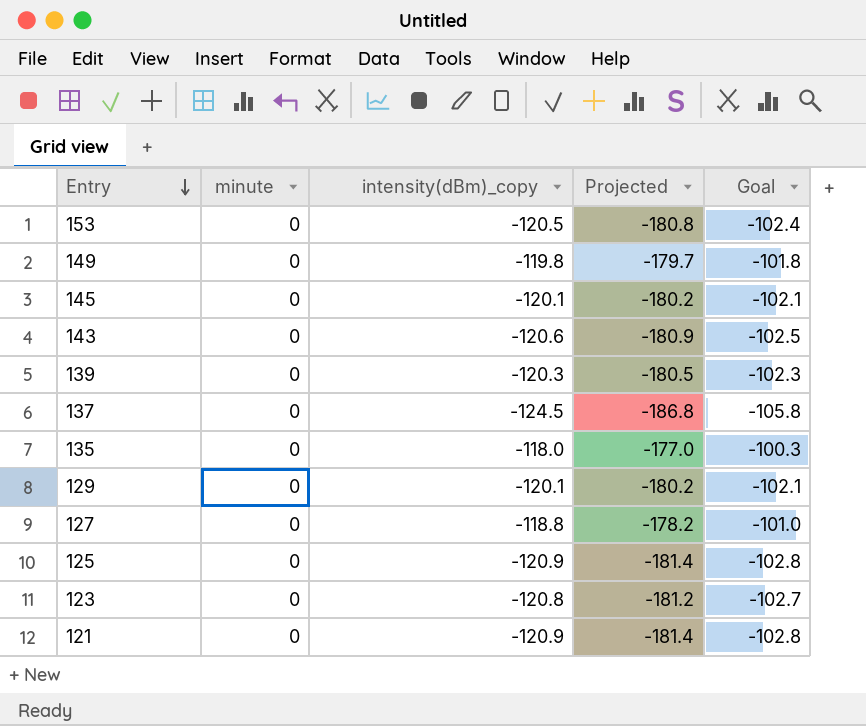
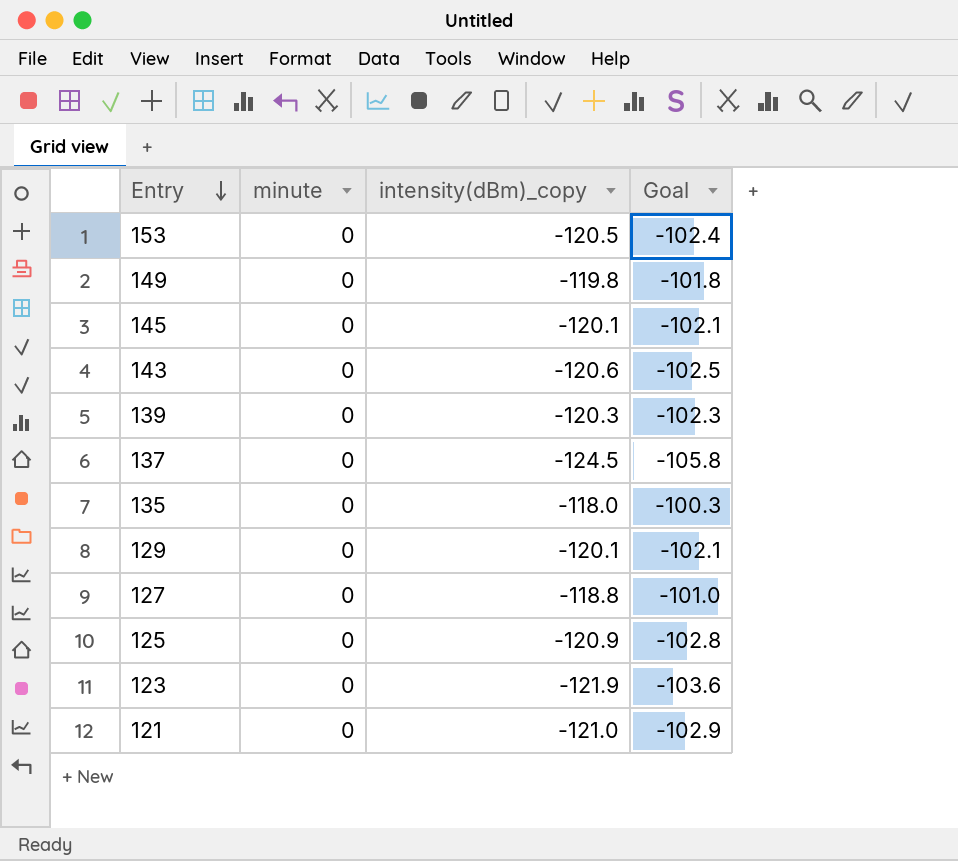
column Projected | formula: [intensity(dBm)_copy] * 1.5 -> none
123 | intensity(dBm)_copy: -120.8 -> -121.9
123 | Goal: -102.7 -> -103.6
121 | intensity(dBm)_copy: -120.9 -> -121.0
121 | Goal: -102.8 -> -102.9

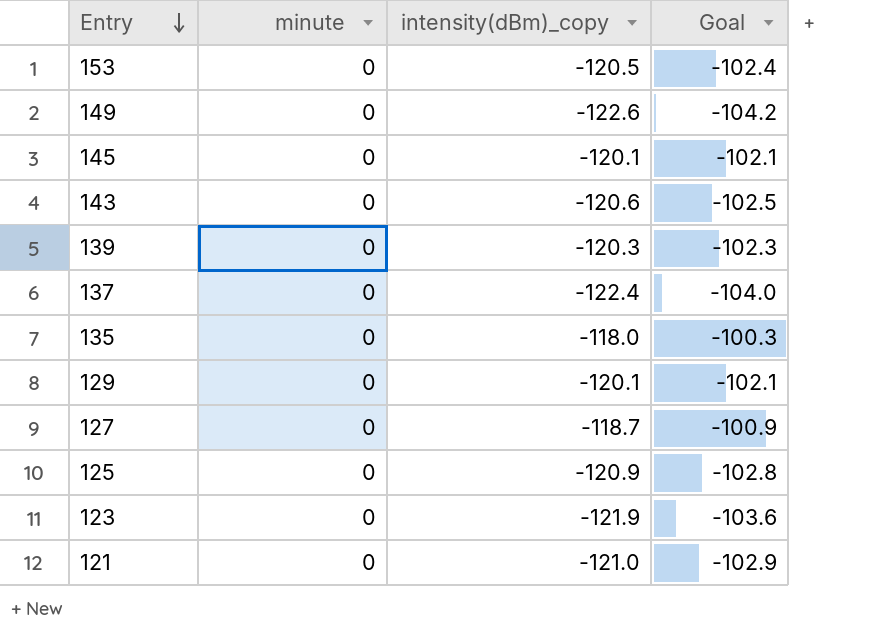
149 | intensity(dBm)_copy: -119.8 -> -122.6
149 | Goal: -101.8 -> -104.2
137 | intensity(dBm)_copy: -124.5 -> -122.4
137 | Goal: -105.8 -> -104.0
127 | intensity(dBm)_copy: -118.8 -> -118.7
127 | Goal: -101.0 -> -100.9

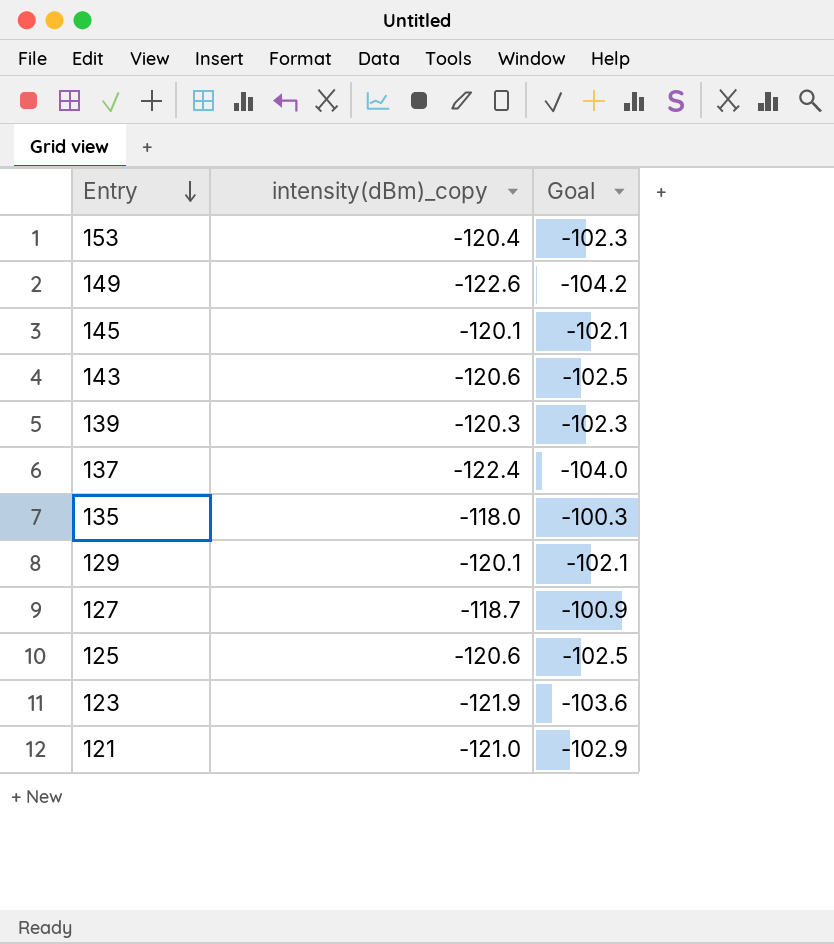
column minute | position: 2 -> none
153 | intensity(dBm)_copy: -120.5 -> -120.4
153 | Goal: -102.4 -> -102.3
125 | intensity(dBm)_copy: -120.9 -> -120.6
125 | Goal: -102.8 -> -102.5

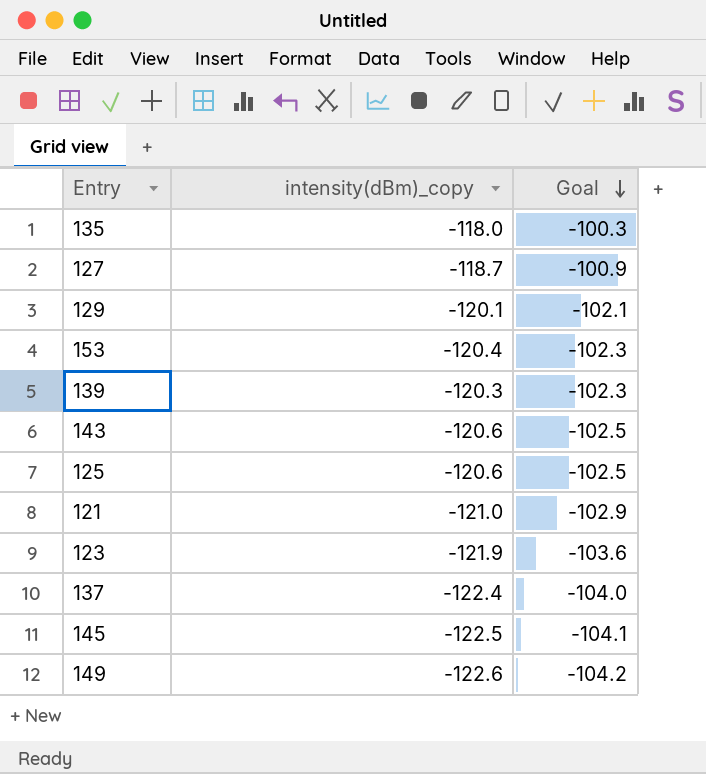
row order: Entry descending -> Goal descending
145 | intensity(dBm)_copy: -120.1 -> -122.5
145 | Goal: -102.1 -> -104.1

